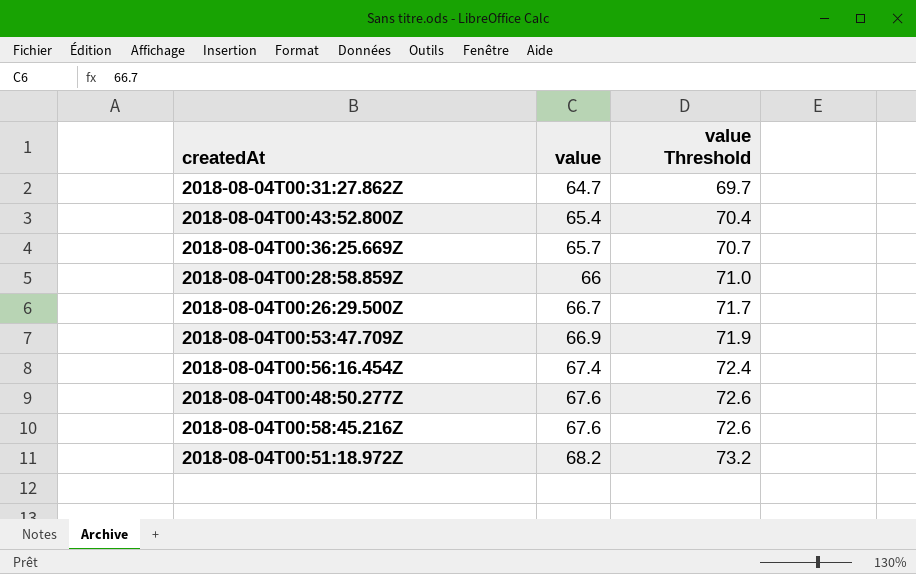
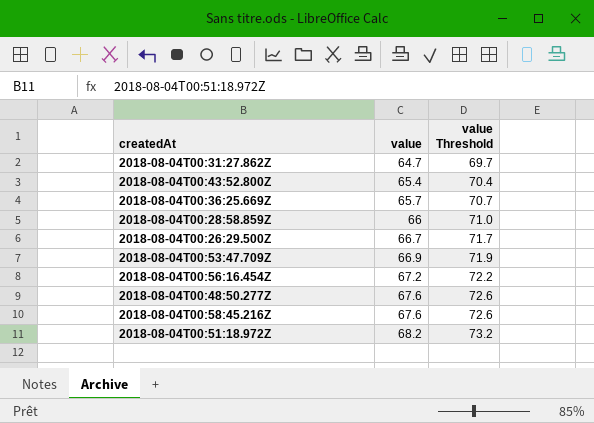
2018-08-04T00:56:16.454Z | value: 67.4 -> 67.2
2018-08-04T00:56:16.454Z | value Threshold: 72.4 -> 72.2

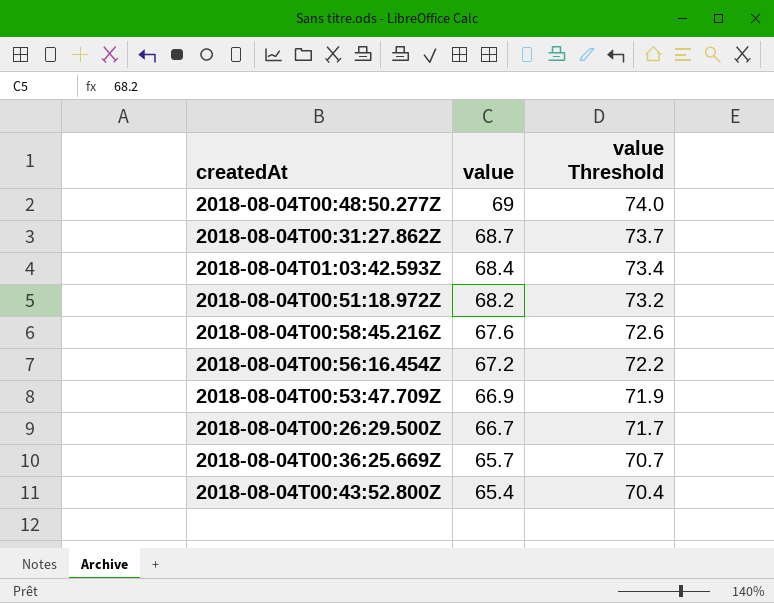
row order: value ascending -> value descending
row 2018-08-04T00:28:58.859Z: 66 | 71.0 -> none
2018-08-04T00:48:50.277Z | value: 67.6 -> 69
2018-08-04T00:48:50.277Z | value Threshold: 72.6 -> 74.0
2018-08-04T00:31:27.862Z | value: 64.7 -> 68.7
2018-08-04T00:31:27.862Z | value Threshold: 69.7 -> 73.7
row 2018-08-04T01:03:42.593Z: none -> 68.4 | 73.4

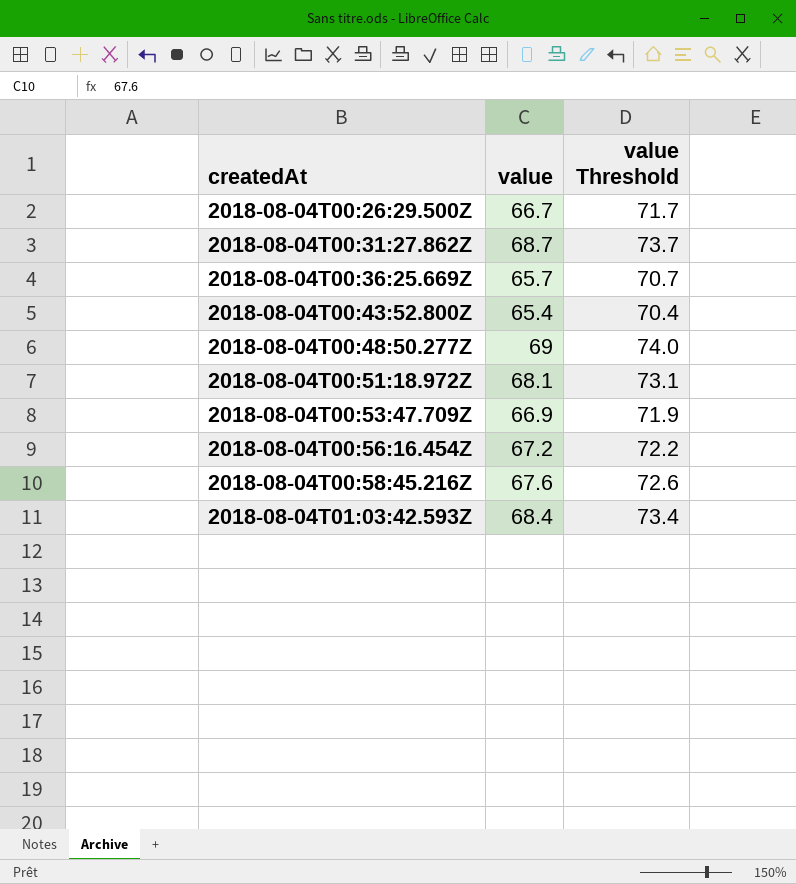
row order: value descending -> createdAt ascending
2018-08-04T00:51:18.972Z | value: 68.2 -> 68.1
2018-08-04T00:51:18.972Z | value Threshold: 73.2 -> 73.1

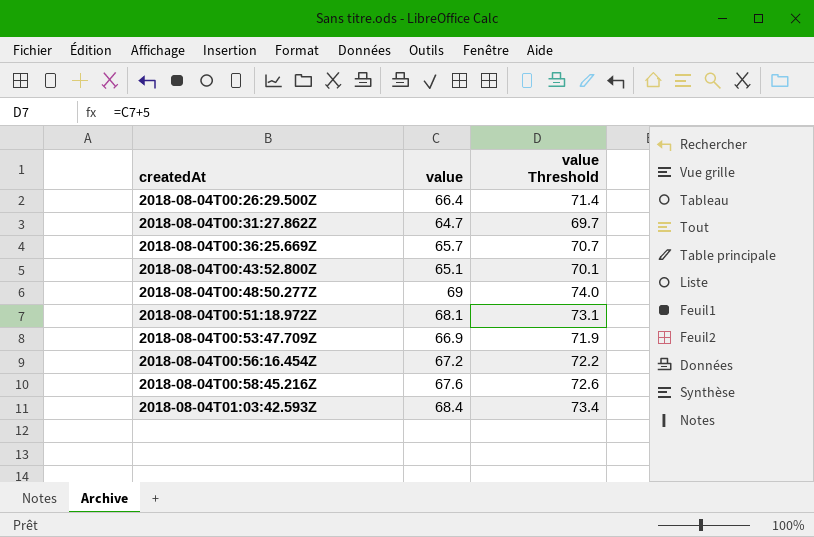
2018-08-04T00:26:29.500Z | value: 66.7 -> 66.4
2018-08-04T00:26:29.500Z | value Threshold: 71.7 -> 71.4
2018-08-04T00:31:27.862Z | value: 68.7 -> 64.7
2018-08-04T00:31:27.862Z | value Threshold: 73.7 -> 69.7
2018-08-04T00:43:52.800Z | value: 65.4 -> 65.1
2018-08-04T00:43:52.800Z | value Threshold: 70.4 -> 70.1

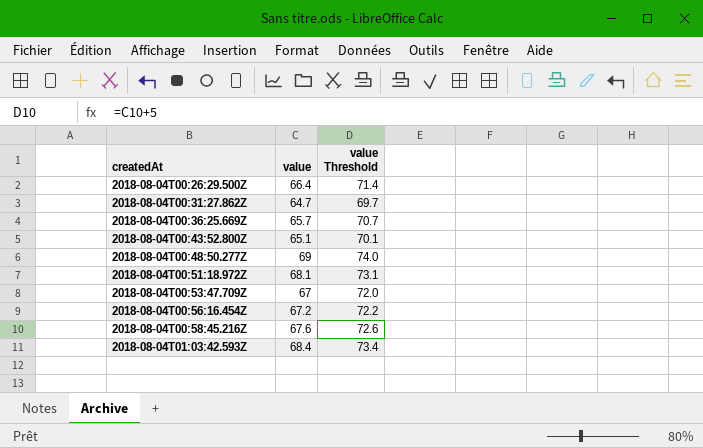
2018-08-04T00:53:47.709Z | value: 66.9 -> 67
2018-08-04T00:53:47.709Z | value Threshold: 71.9 -> 72.0

